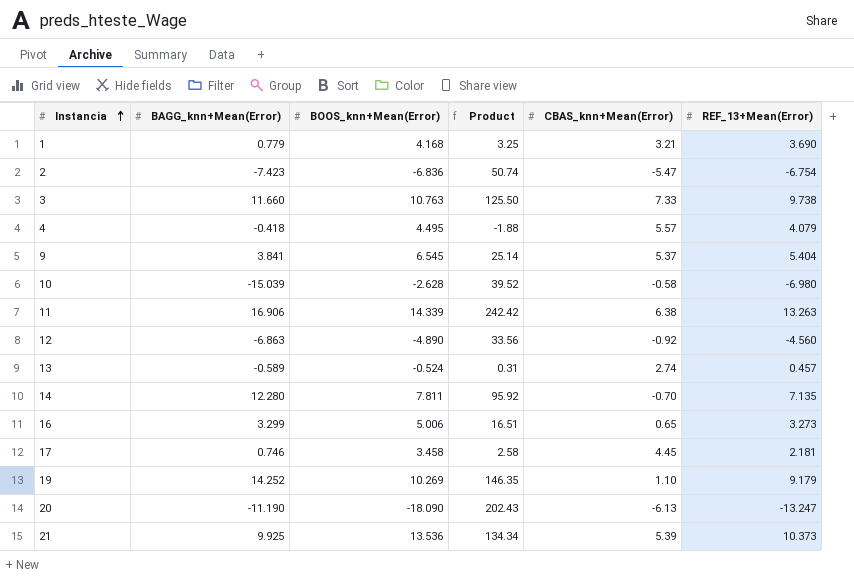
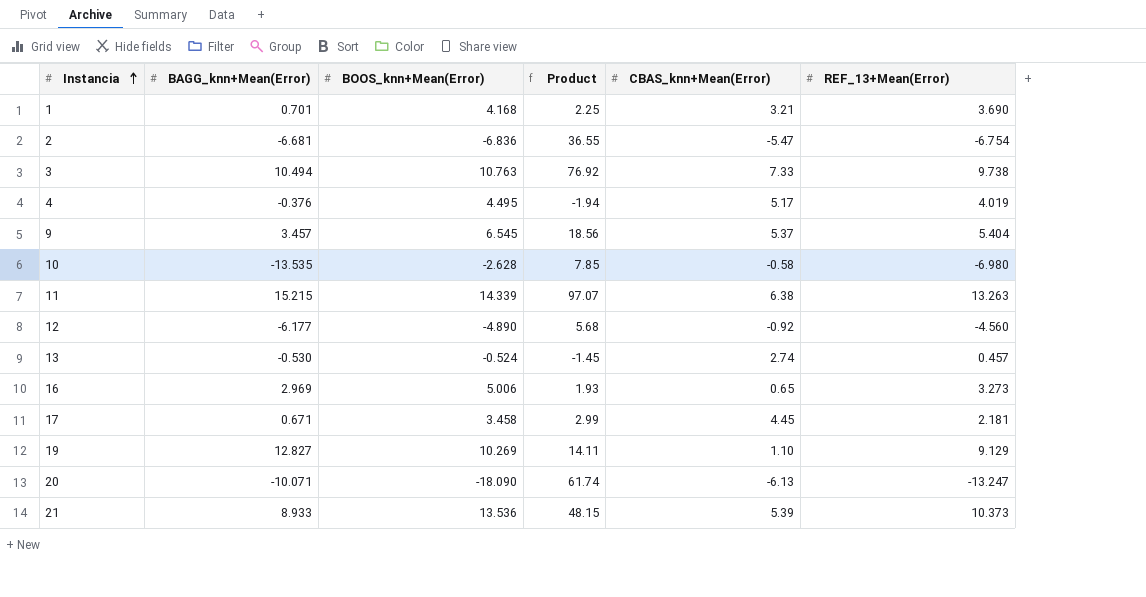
column Product | formula: [BAGG_knn+Mean(Error)] * [BOOS_knn+Mean(Error)] -> [BAGG_knn+Mean(Error)] * [CBAS_knn+Mean(Error)]
row 14: 12.280 | 7.811 | 95.92 | -0.70 | 7.135 -> none
1 | BAGG_knn+Mean(Error): 0.779 -> 0.701
2 | BAGG_knn+Mean(Error): -7.423 -> -6.681
3 | BAGG_knn+Mean(Error): 11.660 -> 10.494
4 | BAGG_knn+Mean(Error): -0.418 -> -0.376
4 | CBAS_knn+Mean(Error): 5.57 -> 5.17
4 | REF_13+Mean(Error): 4.079 -> 4.019
9 | BAGG_knn+Mean(Error): 3.841 -> 3.457
10 | BAGG_knn+Mean(Error): -15.039 -> -13.535
11 | BAGG_knn+Mean(Error): 16.906 -> 15.215
12 | BAGG_knn+Mean(Error): -6.863 -> -6.177
13 | BAGG_knn+Mean(Error): -0.589 -> -0.530
16 | BAGG_knn+Mean(Error): 3.299 -> 2.969
17 | BAGG_knn+Mean(Error): 0.746 -> 0.671
19 | BAGG_knn+Mean(Error): 14.252 -> 12.827
19 | REF_13+Mean(Error): 9.179 -> 9.129
20 | BAGG_knn+Mean(Error): -11.190 -> -10.071
21 | BAGG_knn+Mean(Error): 9.925 -> 8.933

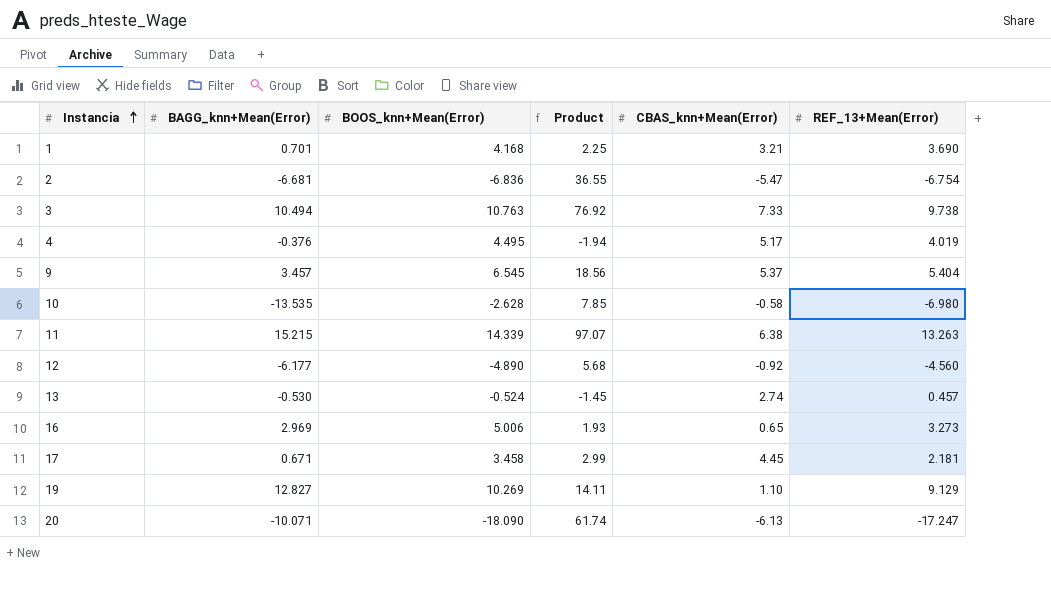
row 21: 8.933 | 13.536 | 48.15 | 5.39 | 10.373 -> none
20 | REF_13+Mean(Error): -13.247 -> -17.247

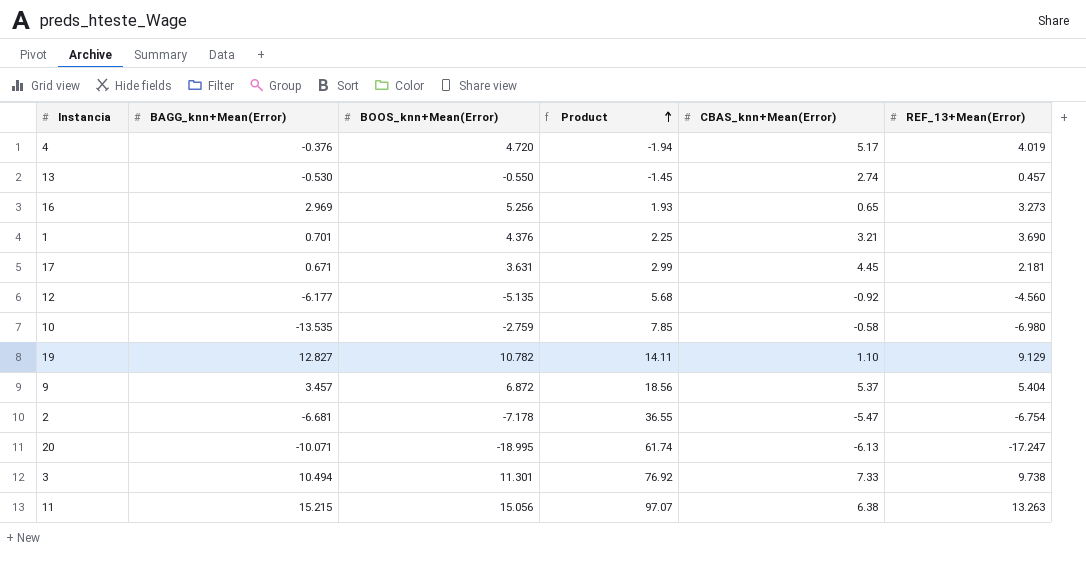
row order: Instancia ascending -> Product ascending
4 | BOOS_knn+Mean(Error): 4.495 -> 4.720
13 | BOOS_knn+Mean(Error): -0.524 -> -0.550
16 | BOOS_knn+Mean(Error): 5.006 -> 5.256
1 | BOOS_knn+Mean(Error): 4.168 -> 4.376
17 | BOOS_knn+Mean(Error): 3.458 -> 3.631
12 | BOOS_knn+Mean(Error): -4.890 -> -5.135
10 | BOOS_knn+Mean(Error): -2.628 -> -2.759
19 | BOOS_knn+Mean(Error): 10.269 -> 10.782
9 | BOOS_knn+Mean(Error): 6.545 -> 6.872
2 | BOOS_knn+Mean(Error): -6.836 -> -7.178
20 | BOOS_knn+Mean(Error): -18.090 -> -18.995
3 | BOOS_knn+Mean(Error): 10.763 -> 11.301
11 | BOOS_knn+Mean(Error): 14.339 -> 15.056

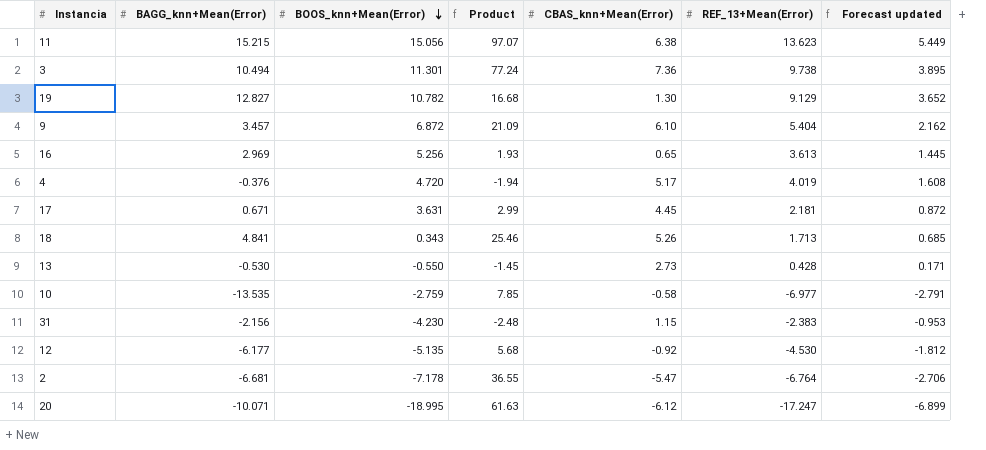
row order: Product ascending -> BOOS_knn+Mean(Error) descending
column Forecast updated | formula: none -> [REF_13+Mean(Error)] * 0.4
row 1: 0.701 | 4.376 | 2.25 | 3.21 | 3.690 -> none
11 | REF_13+Mean(Error): 13.263 -> 13.623
3 | Product: 76.92 -> 77.24
3 | CBAS_knn+Mean(Error): 7.33 -> 7.36
19 | Product: 14.11 -> 16.68
19 | CBAS_knn+Mean(Error): 1.10 -> 1.30
9 | Product: 18.56 -> 21.09
9 | CBAS_knn+Mean(Error): 5.37 -> 6.10
16 | REF_13+Mean(Error): 3.273 -> 3.613
row 18: none -> 4.841 | 0.343 | 25.46 | 5.26 | 1.713 | 0.685
13 | CBAS_knn+Mean(Error): 2.74 -> 2.73
13 | REF_13+Mean(Error): 0.457 -> 0.428
10 | REF_13+Mean(Error): -6.980 -> -6.977
row 31: none -> -2.156 | -4.230 | -2.48 | 1.15 | -2.383 | -0.953
12 | REF_13+Mean(Error): -4.560 -> -4.530
2 | REF_13+Mean(Error): -6.754 -> -6.764
20 | Product: 61.74 -> 61.63
20 | CBAS_knn+Mean(Error): -6.13 -> -6.12

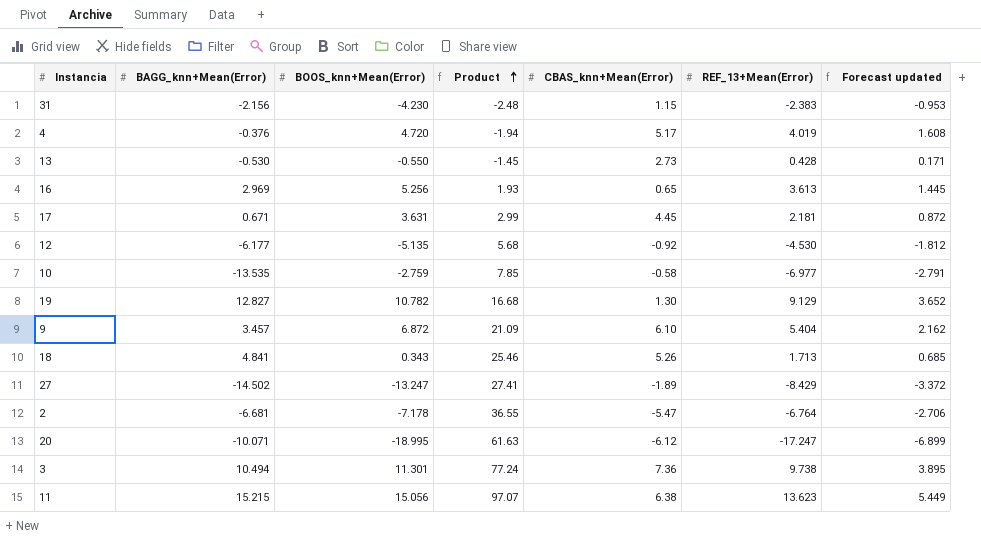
row order: BOOS_knn+Mean(Error) descending -> Product ascending
row 27: none -> -14.502 | -13.247 | 27.41 | -1.89 | -8.429 | -3.372

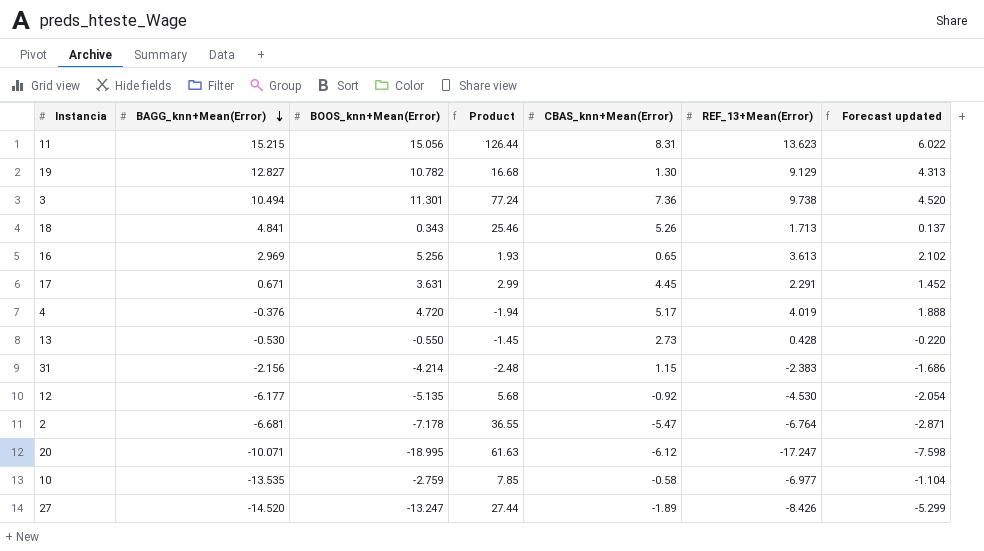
row order: Product ascending -> BAGG_knn+Mean(Error) descending
column Forecast updated | formula: [REF_13+Mean(Error)] * 0.4 -> [BOOS_knn+Mean(Error)] * 0.4
row 9: 3.457 | 6.872 | 21.09 | 6.10 | 5.404 | 2.162 -> none
11 | Product: 97.07 -> 126.44
11 | CBAS_knn+Mean(Error): 6.38 -> 8.31
17 | REF_13+Mean(Error): 2.181 -> 2.291
31 | BOOS_knn+Mean(Error): -4.230 -> -4.214
27 | BAGG_knn+Mean(Error): -14.502 -> -14.520
27 | Product: 27.41 -> 27.44
27 | REF_13+Mean(Error): -8.429 -> -8.426

